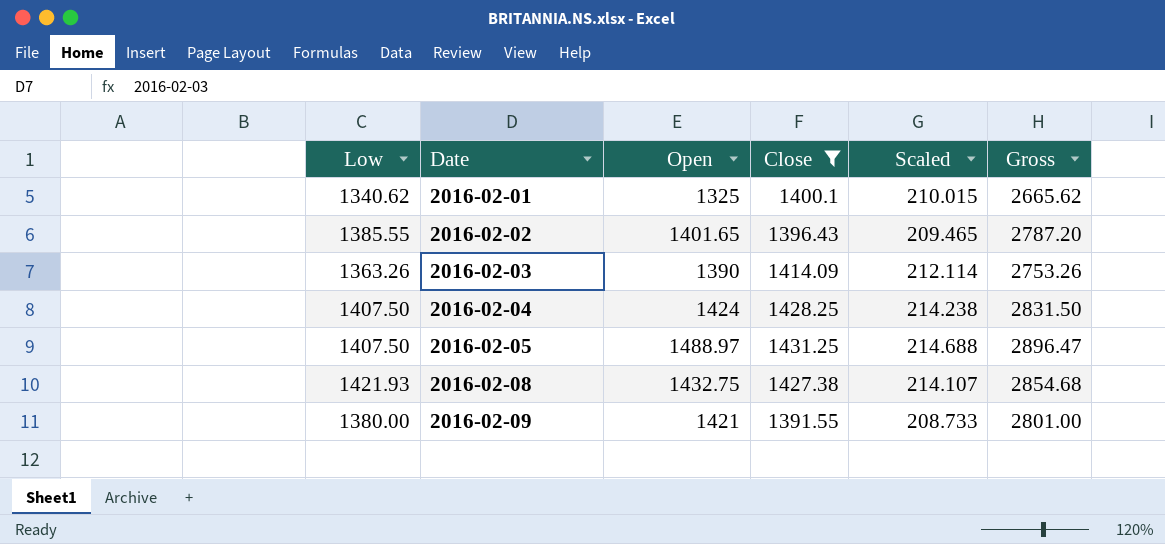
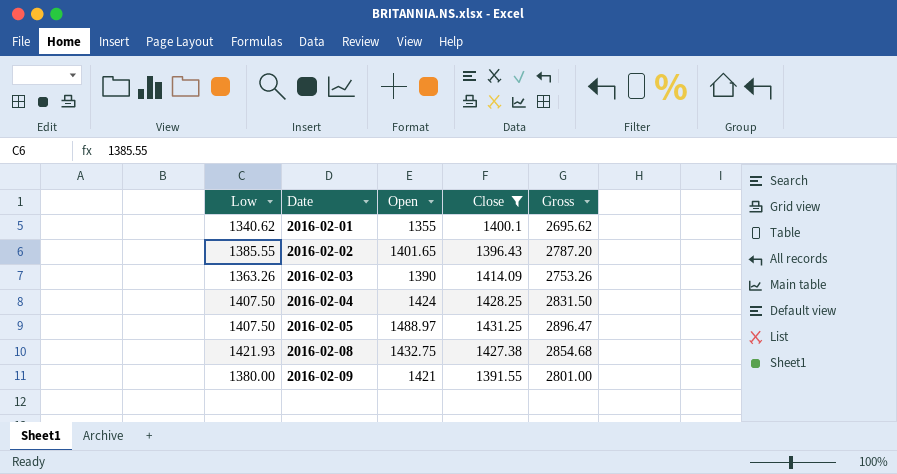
column Scaled | formula: [Close] * 0.15 -> none
2016-02-01 | Open: 1325 -> 1355
2016-02-01 | Gross: 2665.62 -> 2695.62

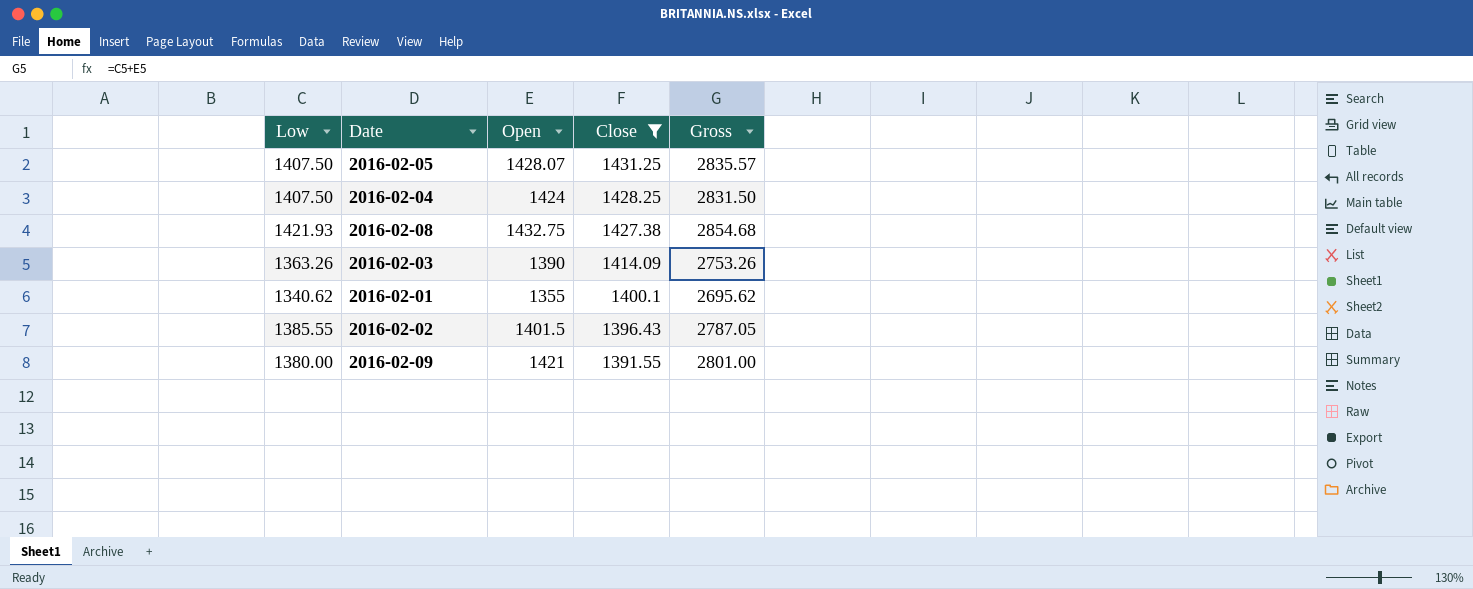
row order: Date ascending -> Close descending
2016-02-05 | Open: 1488.97 -> 1428.07
2016-02-05 | Gross: 2896.47 -> 2835.57
2016-02-02 | Open: 1401.65 -> 1401.5
2016-02-02 | Gross: 2787.20 -> 2787.05

